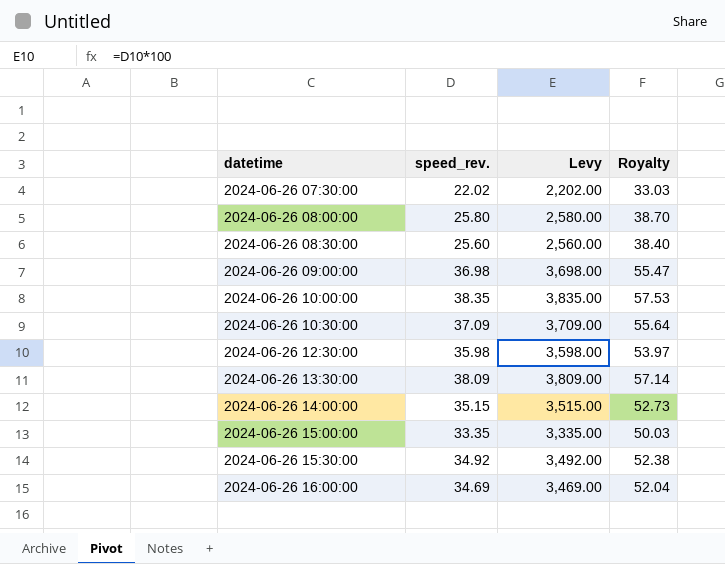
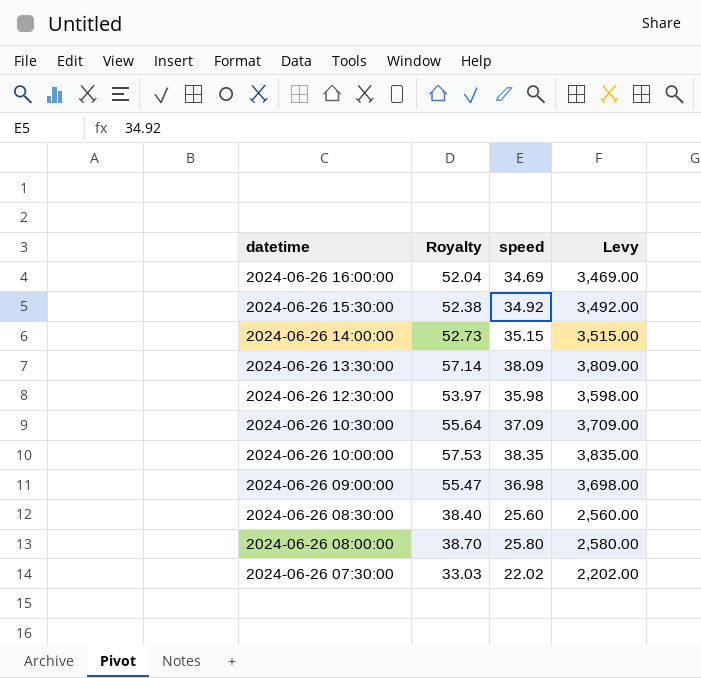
row order: datetime ascending -> datetime descending
column Royalty | position: 4 -> 2
column name: speed_rev. -> speed
row 2024-06-26 15:00:00: 33.35 | 3,335.00 | 50.03 -> none

